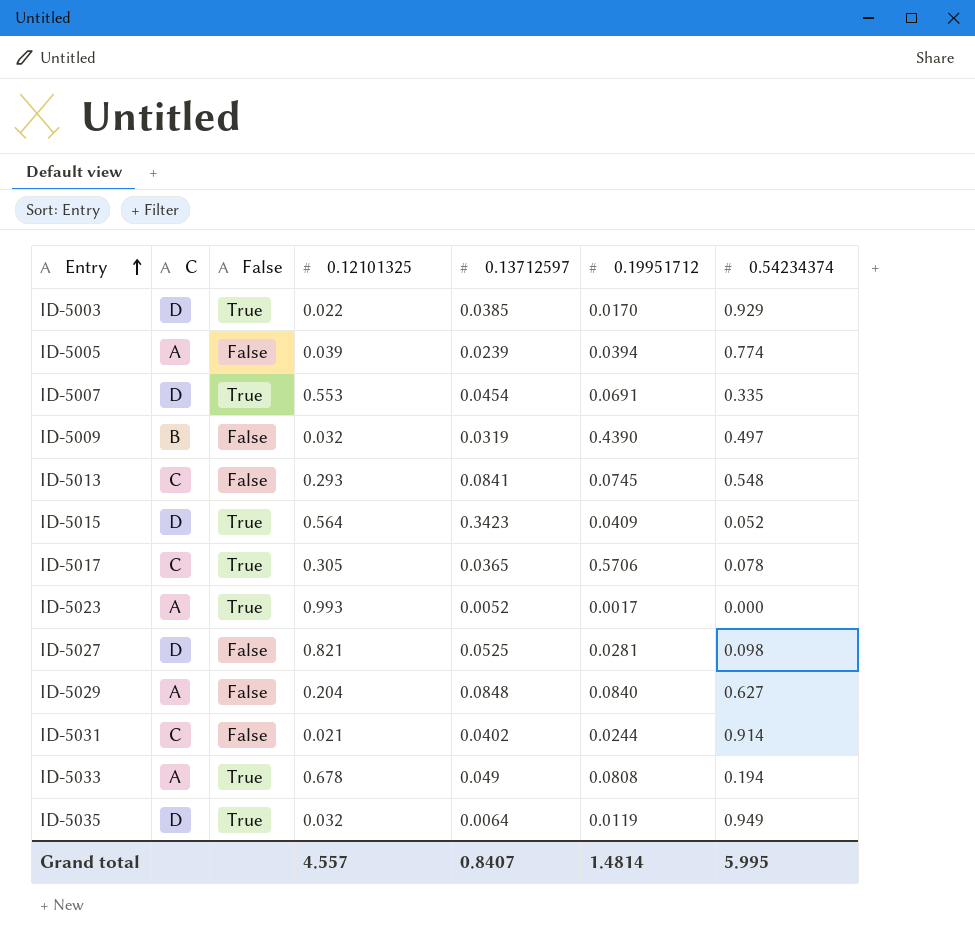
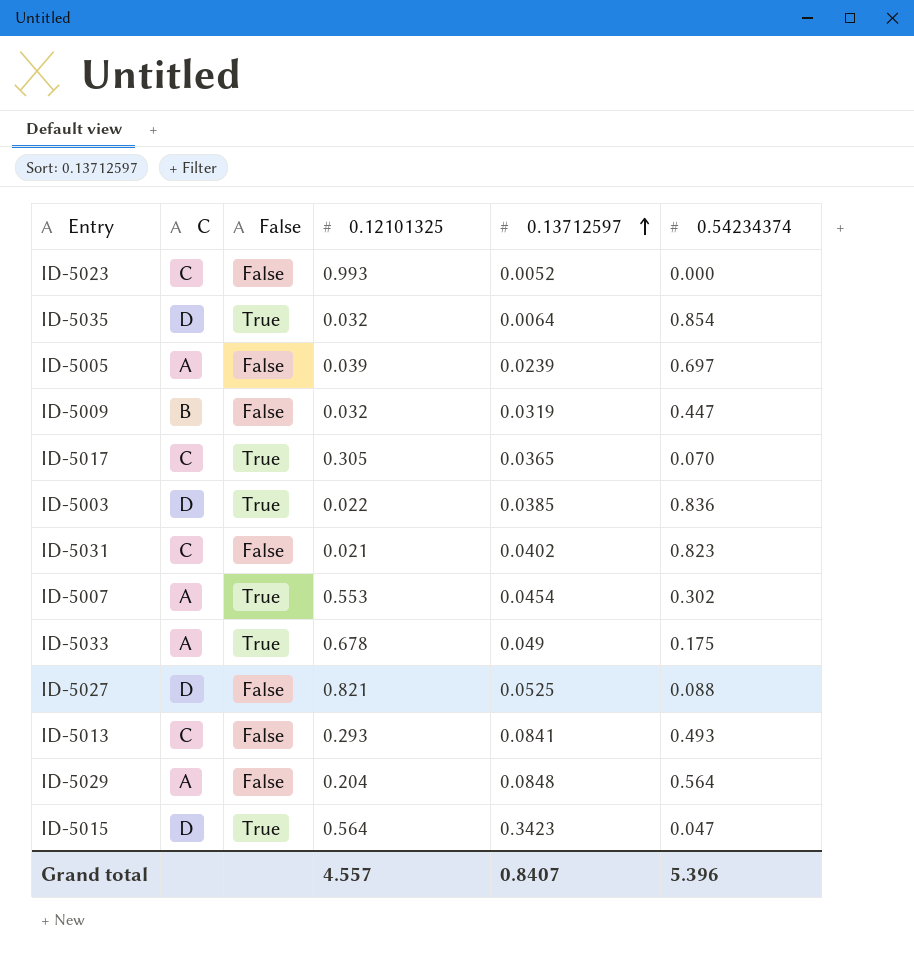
row order: Entry ascending -> 0.13712597 ascending
column 0.19951712 | position: 6 -> none
ID-5023 | C: A -> C
ID-5023 | False: True -> False
ID-5035 | 0.54234374: 0.949 -> 0.854
ID-5005 | 0.54234374: 0.774 -> 0.697
ID-5009 | 0.54234374: 0.497 -> 0.447
ID-5017 | 0.54234374: 0.078 -> 0.070
ID-5003 | 0.54234374: 0.929 -> 0.836
ID-5031 | 0.54234374: 0.914 -> 0.823
ID-5007 | C: D -> A
ID-5007 | 0.54234374: 0.335 -> 0.302
ID-5033 | 0.54234374: 0.194 -> 0.175
ID-5027 | 0.54234374: 0.098 -> 0.088
ID-5013 | 0.54234374: 0.548 -> 0.493
ID-5029 | 0.54234374: 0.627 -> 0.564
ID-5015 | 0.54234374: 0.052 -> 0.047
Grand total | 0.54234374: 5.995 -> 5.396

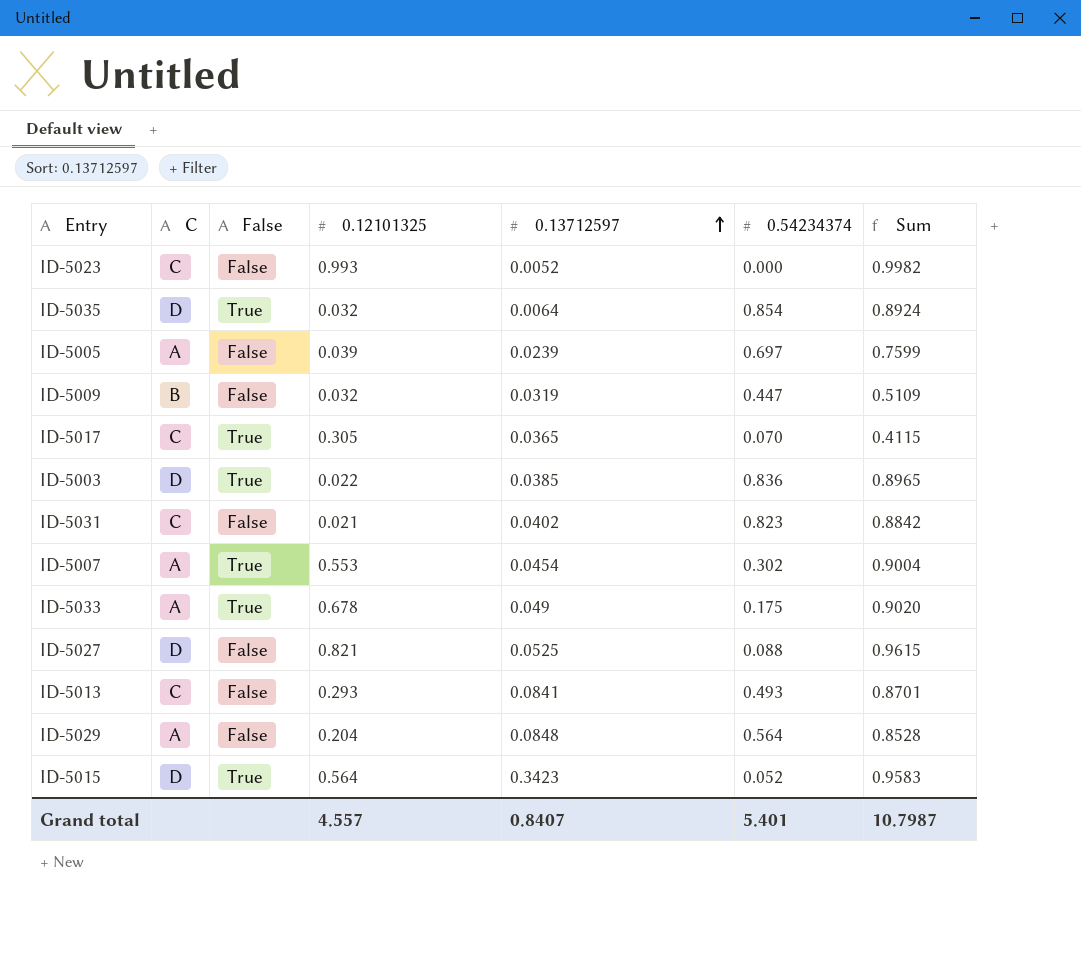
column Sum | formula: none -> [0.12101325] + [0.13712597] + [0.54234374]
ID-5015 | 0.54234374: 0.047 -> 0.052
Grand total | 0.54234374: 5.396 -> 5.401

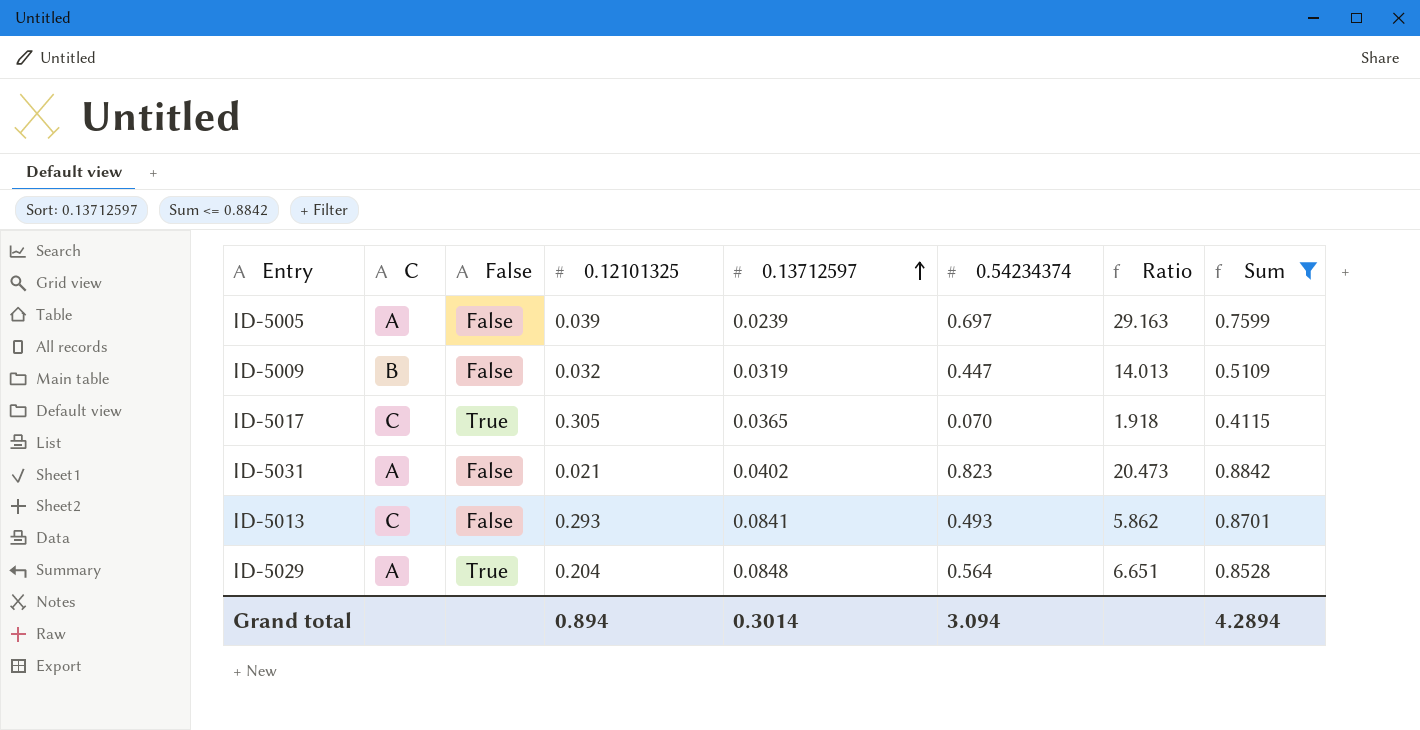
filter: none -> Sum <= 0.8842
column Ratio | formula: none -> [0.54234374] / [0.13712597]
ID-5031 | C: C -> A
ID-5029 | False: False -> True
Grand total | 0.12101325: 4.557 -> 0.894
Grand total | 0.13712597: 0.8407 -> 0.3014
Grand total | 0.54234374: 5.401 -> 3.094
Grand total | Sum: 10.7987 -> 4.2894

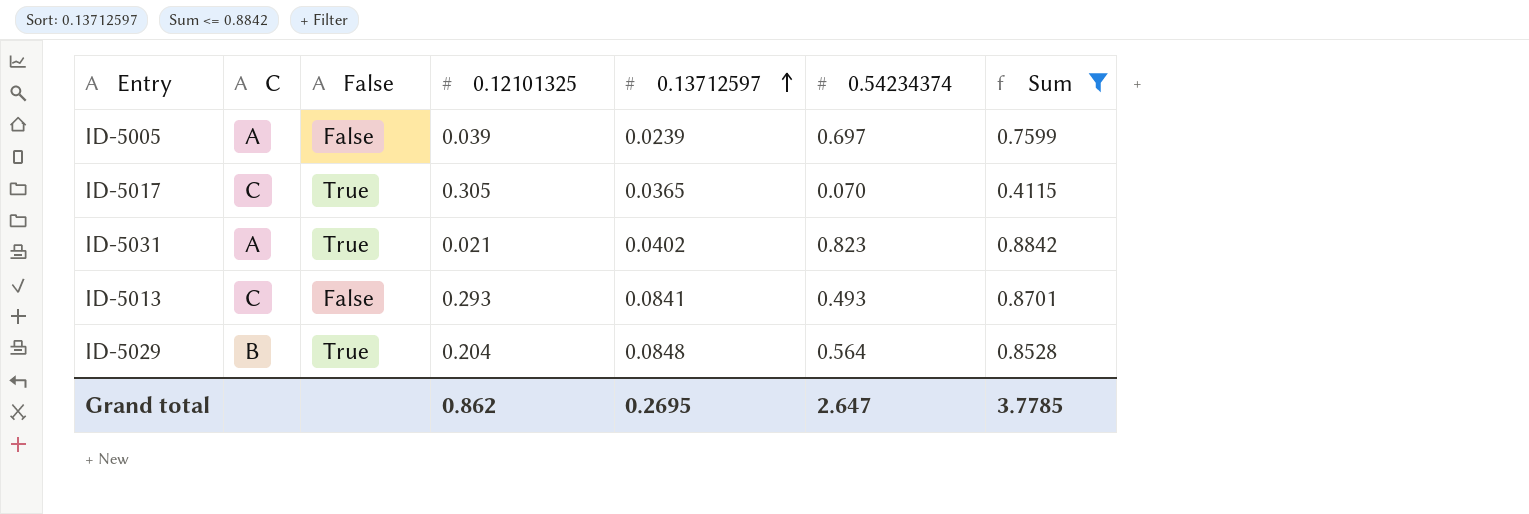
column Ratio | formula: [0.54234374] / [0.13712597] -> none
row ID-5009: B | False | 0.032 | 0.0319 | 0.447 | 14.013 | 0.5109 -> none
ID-5031 | False: False -> True
ID-5029 | C: A -> B
Grand total | 0.12101325: 0.894 -> 0.862
Grand total | 0.13712597: 0.3014 -> 0.2695
Grand total | 0.54234374: 3.094 -> 2.647
Grand total | Sum: 4.2894 -> 3.7785

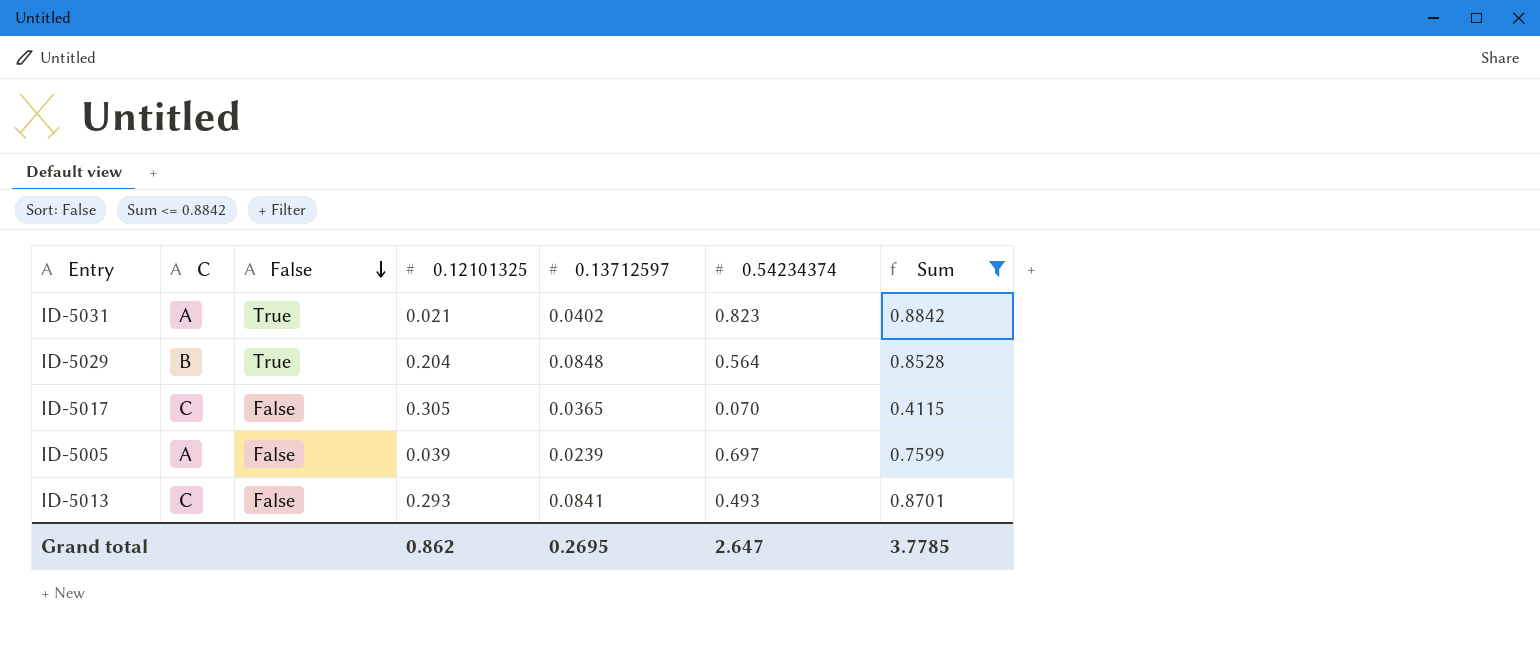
row order: 0.13712597 ascending -> False descending
ID-5017 | False: True -> False

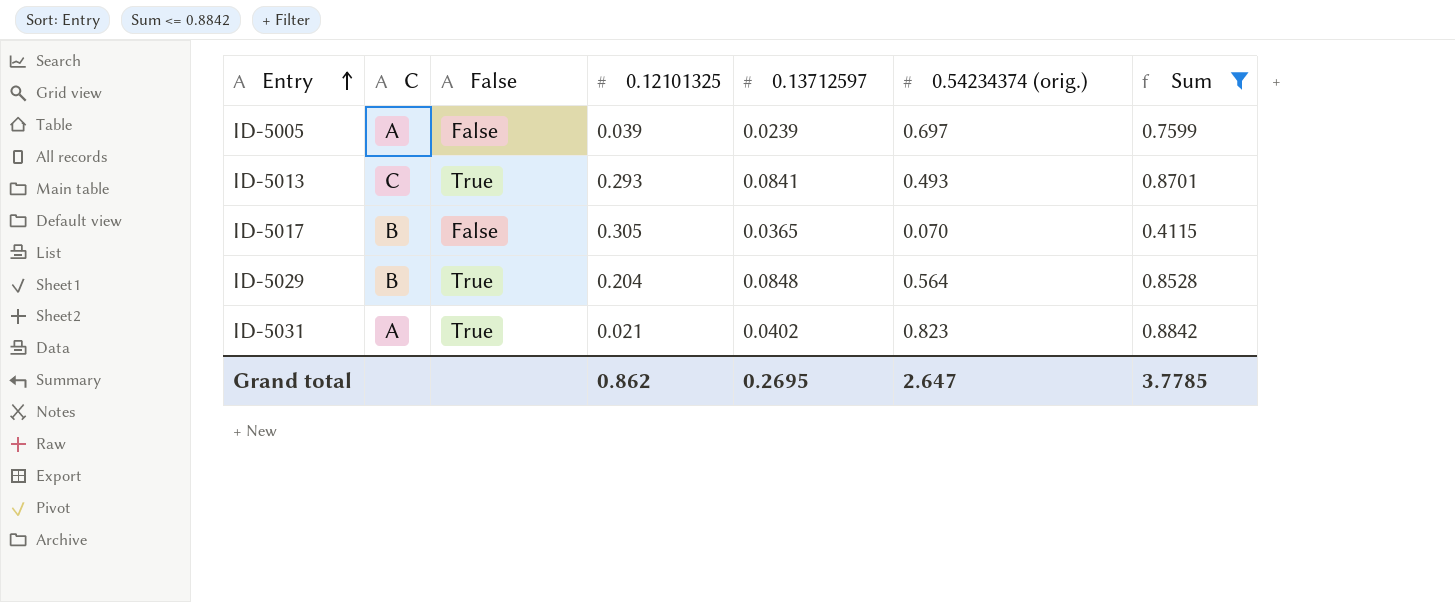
row order: False descending -> Entry ascending
column name: 0.54234374 -> 0.54234374 (orig.)
ID-5013 | False: False -> True
ID-5017 | C: C -> B

